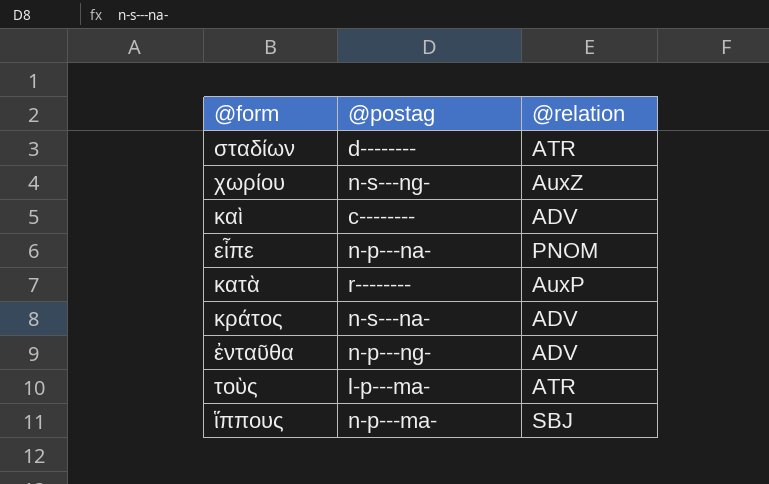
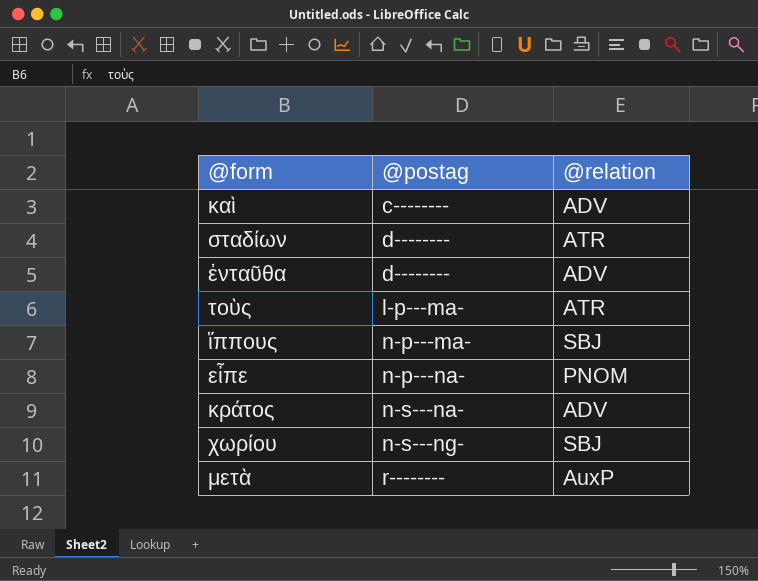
row order: none -> @postag ascending
row κατὰ: r-------- | AuxP -> none
ἐνταῦθα | @postag: n-p---ng- -> d--------
χωρίου | @relation: AuxZ -> SBJ
row μετὰ: none -> r-------- | AuxP

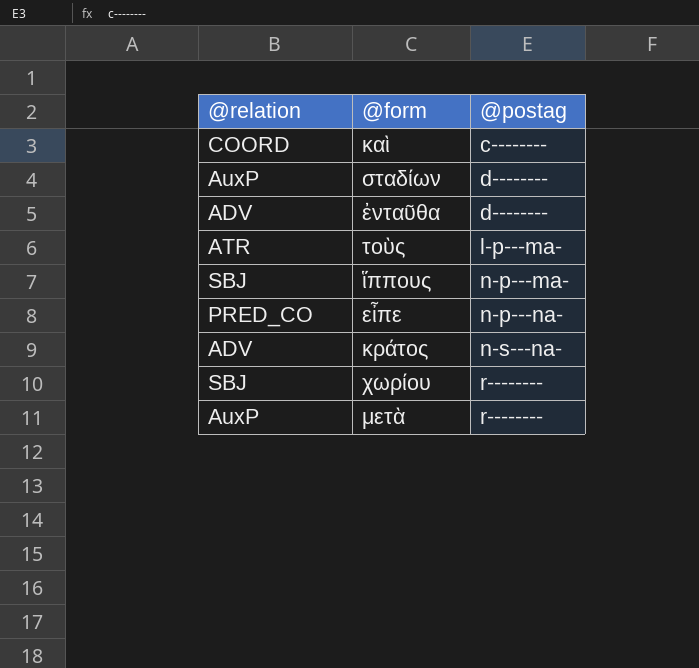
column @relation | position: 3 -> 1
καὶ | @relation: ADV -> COORD
σταδίων | @relation: ATR -> AuxP
εἶπε | @relation: PNOM -> PRED_CO
χωρίου | @postag: n-s---ng- -> r--------

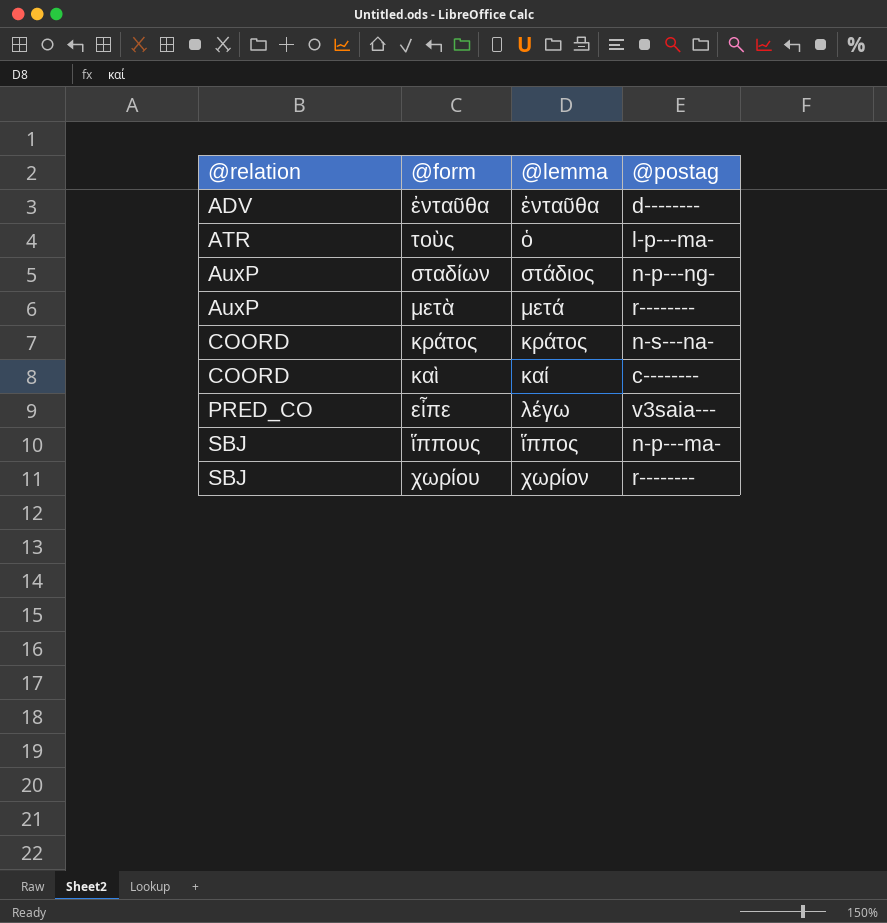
row order: @postag ascending -> @relation ascending
column @lemma | position: none -> 3
σταδίων | @postag: d-------- -> n-p---ng-
κράτος | @relation: ADV -> COORD
εἶπε | @postag: n-p---na- -> v3saia---

